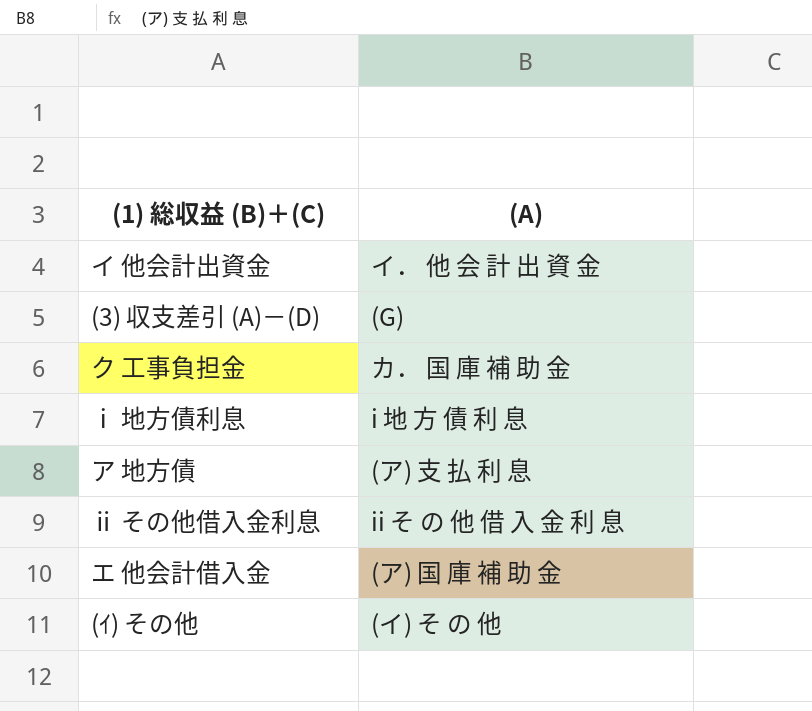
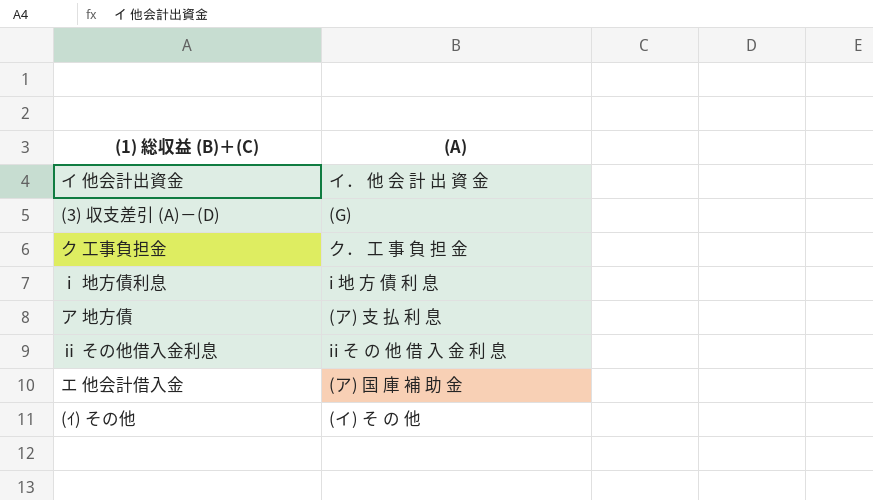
ク 工事負担金 | (A): カ． 国 庫 補 助 金 -> ク． 工 事 負 担 金

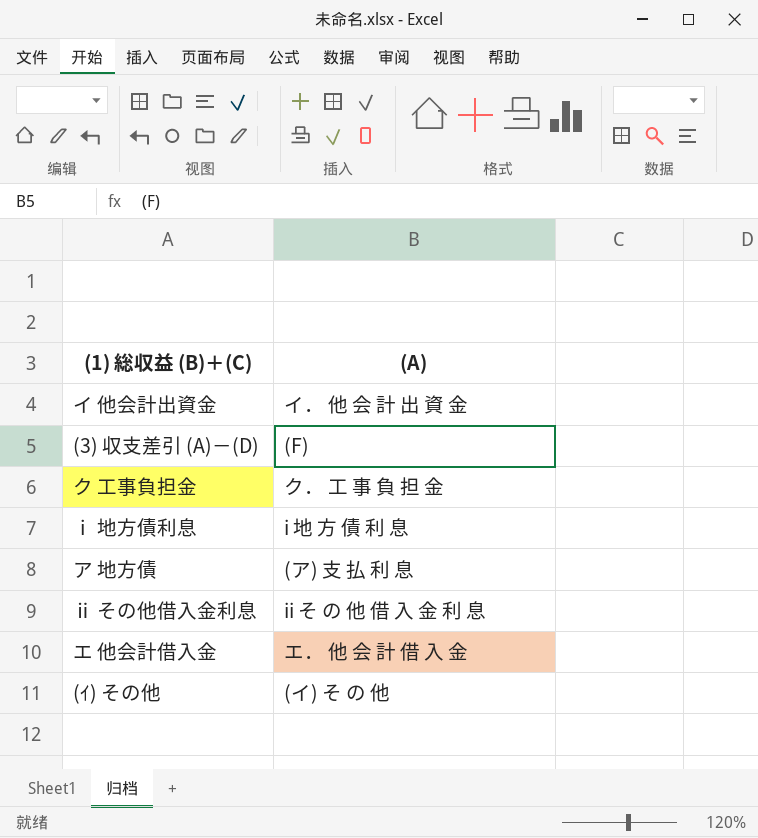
(3) 収支差引 (A)－(D) | (A): (G) -> (F)
エ 他会計借入金 | (A): (ア) 国 庫 補 助 金 -> エ． 他 会 計 借 入 金

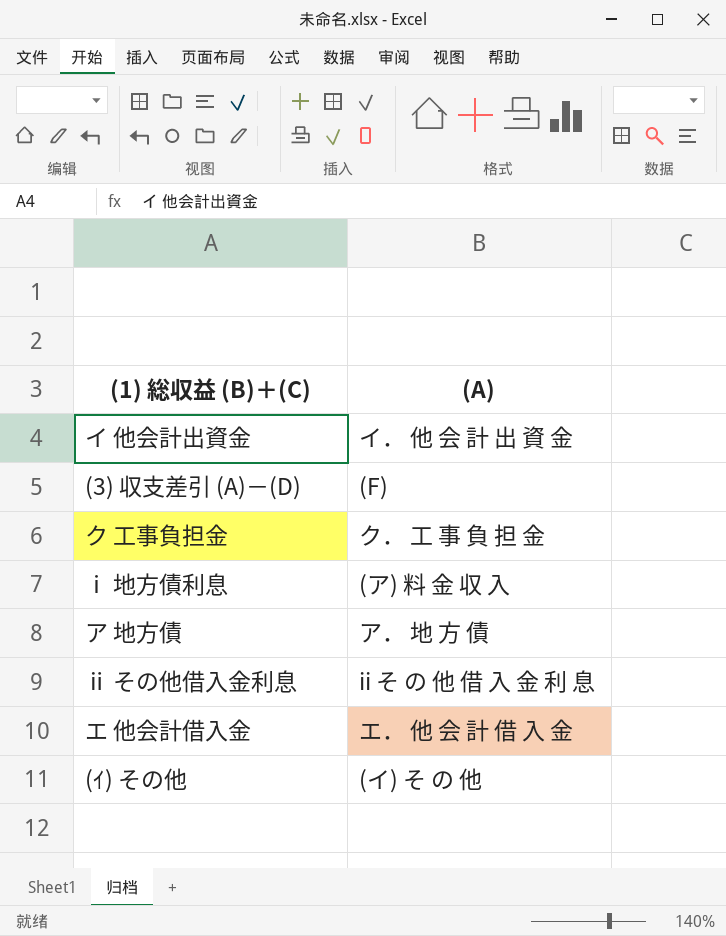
ⅰ 地方債利息 | (A): i 地 方 債 利 息 -> (ア) 料 金 収 入
ア 地方債 | (A): (ア) 支 払 利 息 -> ア． 地 方 債

